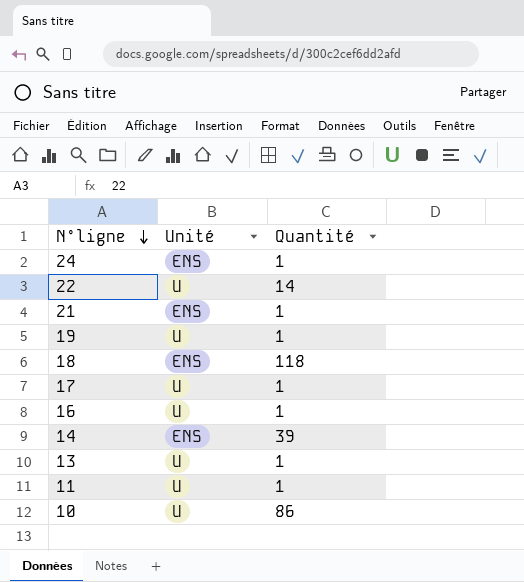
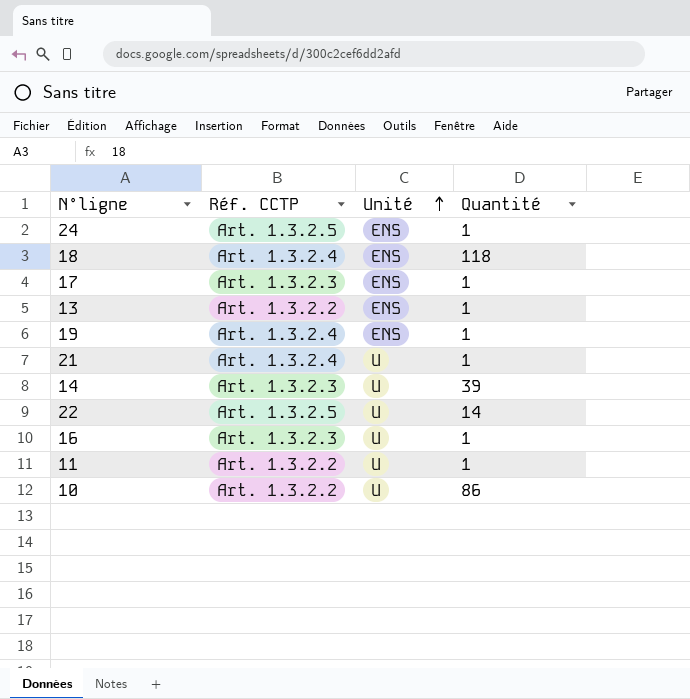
row order: N°ligne descending -> Unité ascending
column Réf. CCTP | position: none -> 2
17 | Unité: U -> ENS
13 | Unité: U -> ENS
19 | Unité: U -> ENS
21 | Unité: ENS -> U
14 | Unité: ENS -> U

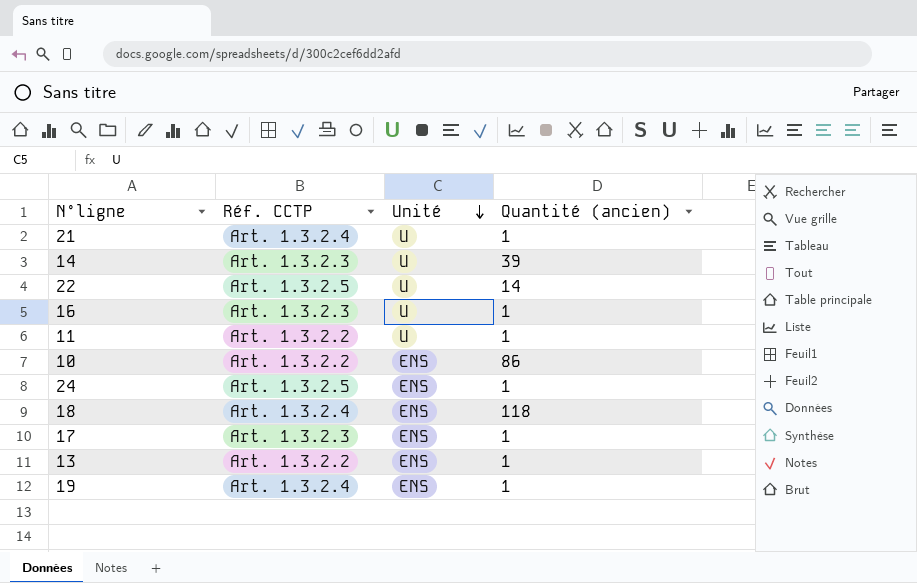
row order: Unité ascending -> Unité descending
column name: Quantité -> Quantité (ancien)
10 | Unité: U -> ENS

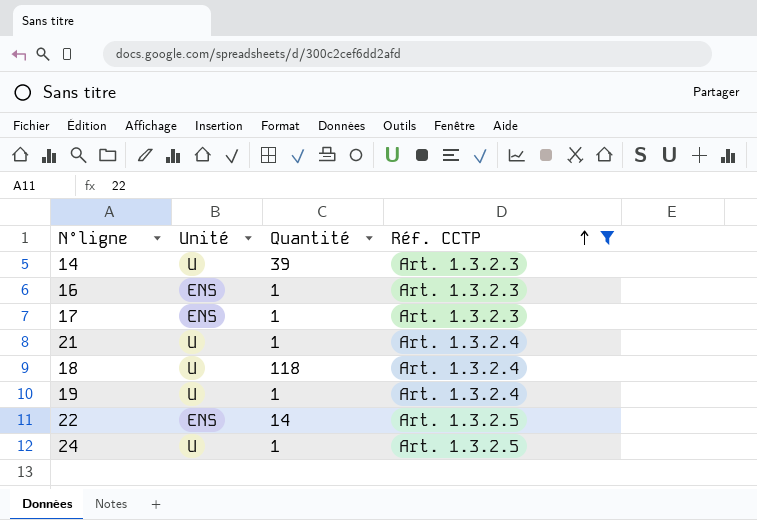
filter: none -> Réf. CCTP != Art. 1.3.2.2
row order: Unité descending -> Réf. CCTP ascending
column name: Quantité (ancien) -> Quantité
column Réf. CCTP | position: 2 -> 4
16 | Unité: U -> ENS
18 | Unité: ENS -> U
19 | Unité: ENS -> U
22 | Unité: U -> ENS
24 | Unité: ENS -> U

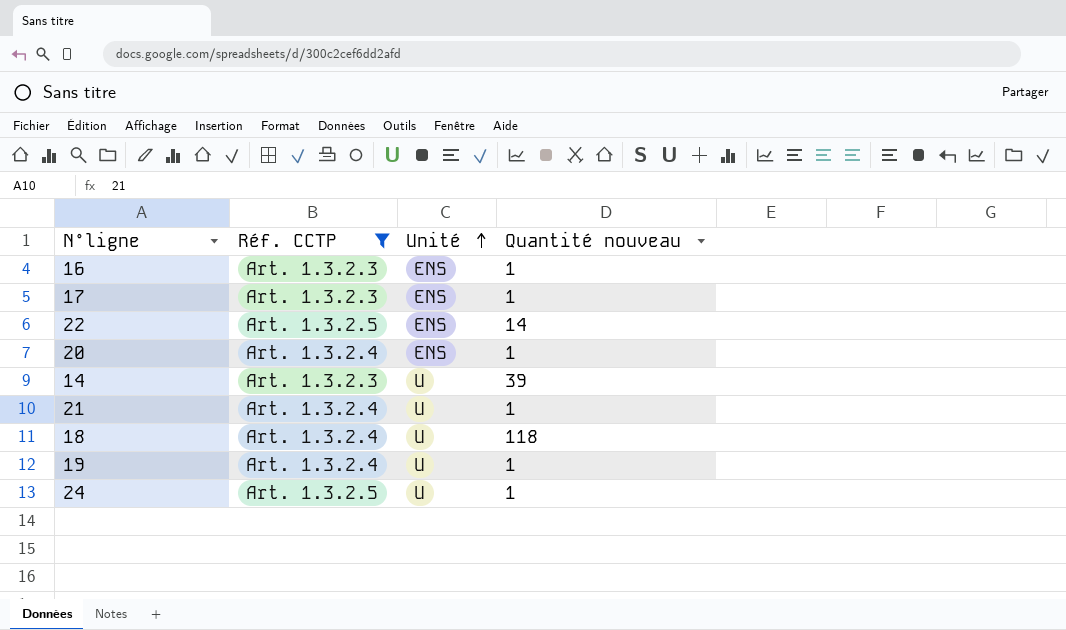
row order: Réf. CCTP ascending -> Unité ascending
column Réf. CCTP | position: 4 -> 2
column name: Quantité -> Quantité nouveau
row 20: none -> Art. 1.3.2.4 | ENS | 1

